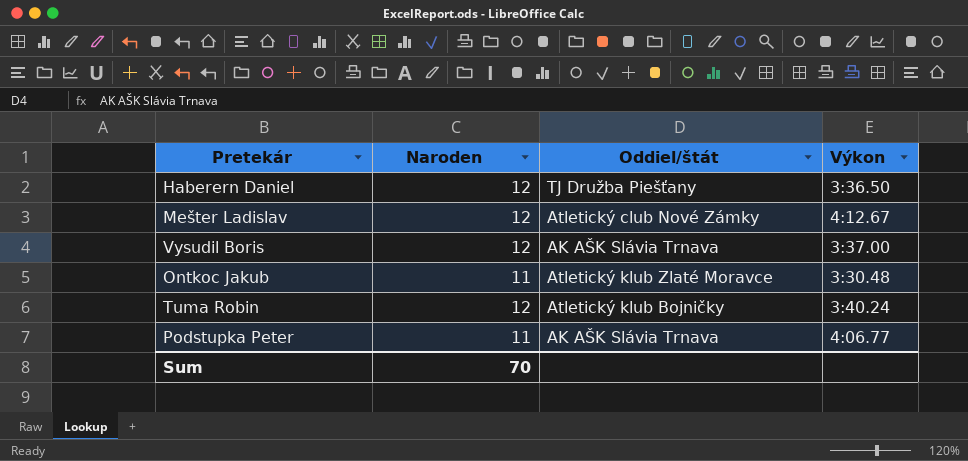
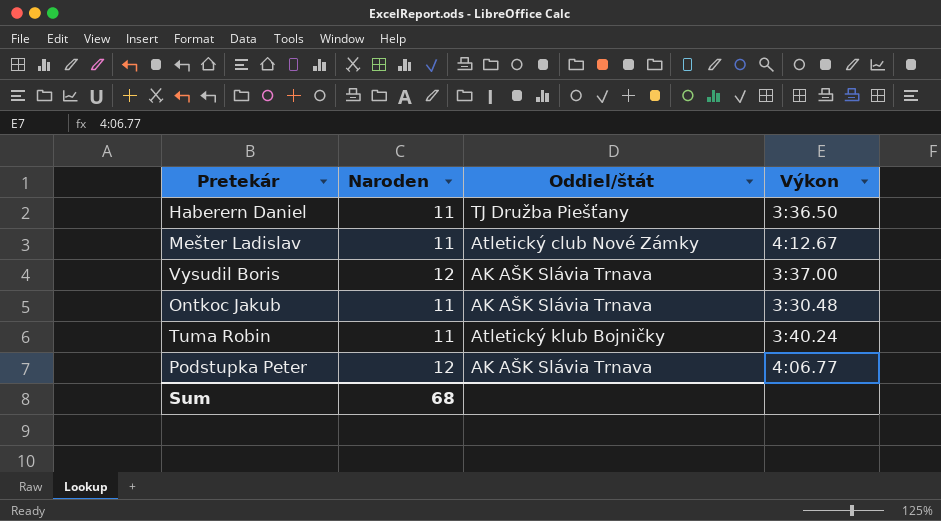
Haberern Daniel | Naroden: 12 -> 11
Mešter Ladislav | Naroden: 12 -> 11
Ontkoc Jakub | Oddiel/štát: Atletický klub Zlaté Moravce -> AK AŠK Slávia Trnava
Tuma Robin | Naroden: 12 -> 11
Podstupka Peter | Naroden: 11 -> 12
Sum | Naroden: 70 -> 68

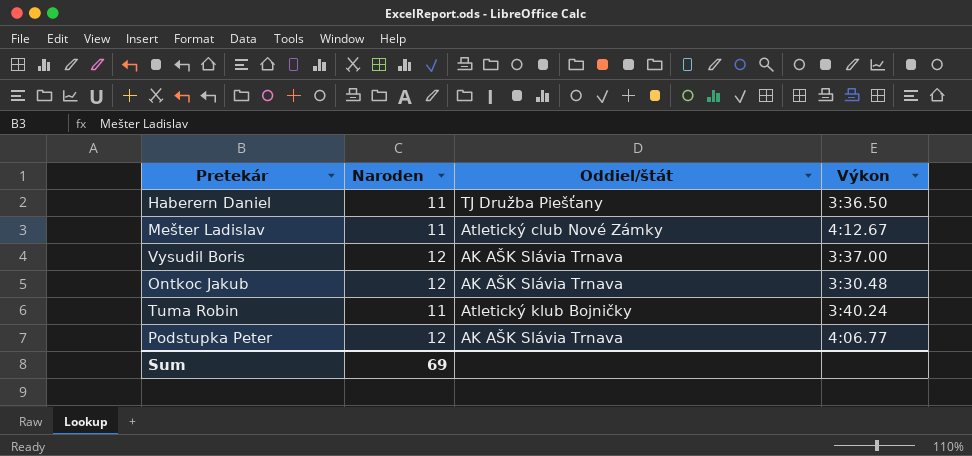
Ontkoc Jakub | Naroden: 11 -> 12
Sum | Naroden: 68 -> 69

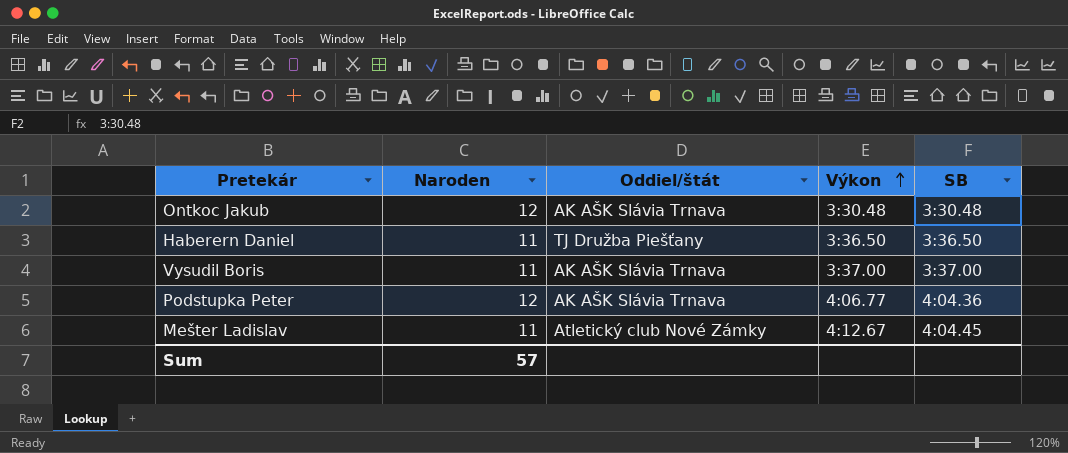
row order: none -> Výkon ascending
column SB | position: none -> 5
row Tuma Robin: 11 | Atletický klub Bojničky | 3:40.24 -> none
Vysudil Boris | Naroden: 12 -> 11
Sum | Naroden: 69 -> 57

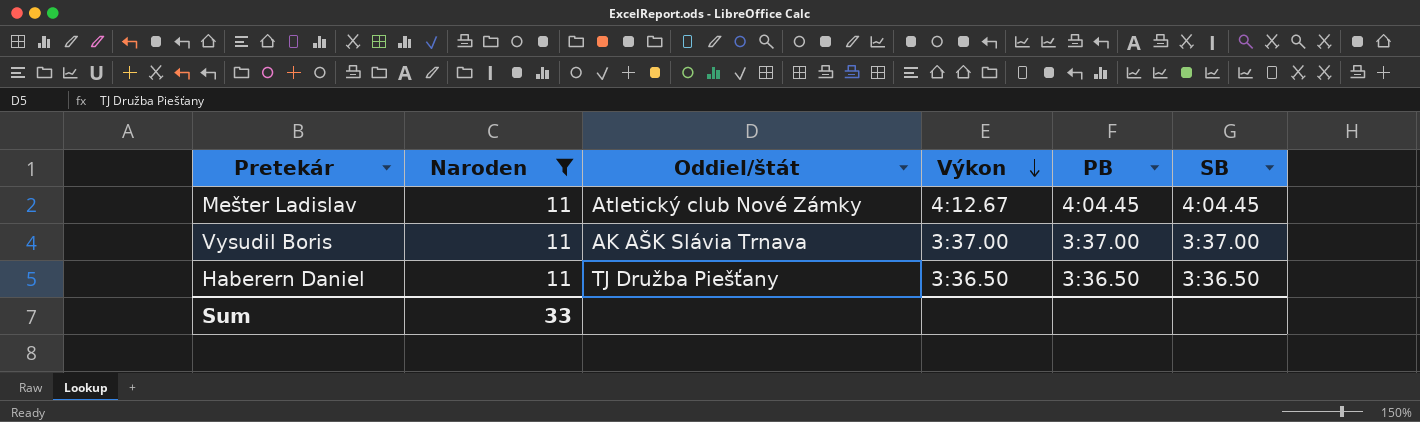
filter: none -> Naroden = 11
row order: Výkon ascending -> Výkon descending
column PB | position: none -> 5
Sum | Naroden: 57 -> 33

